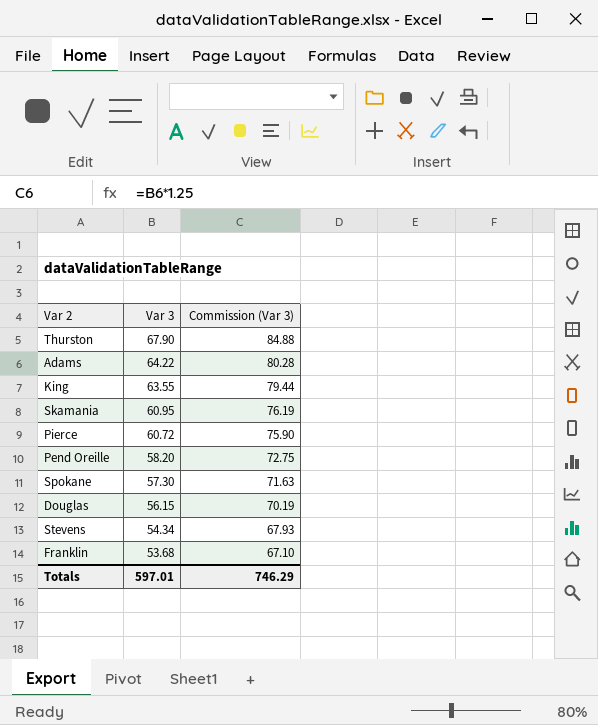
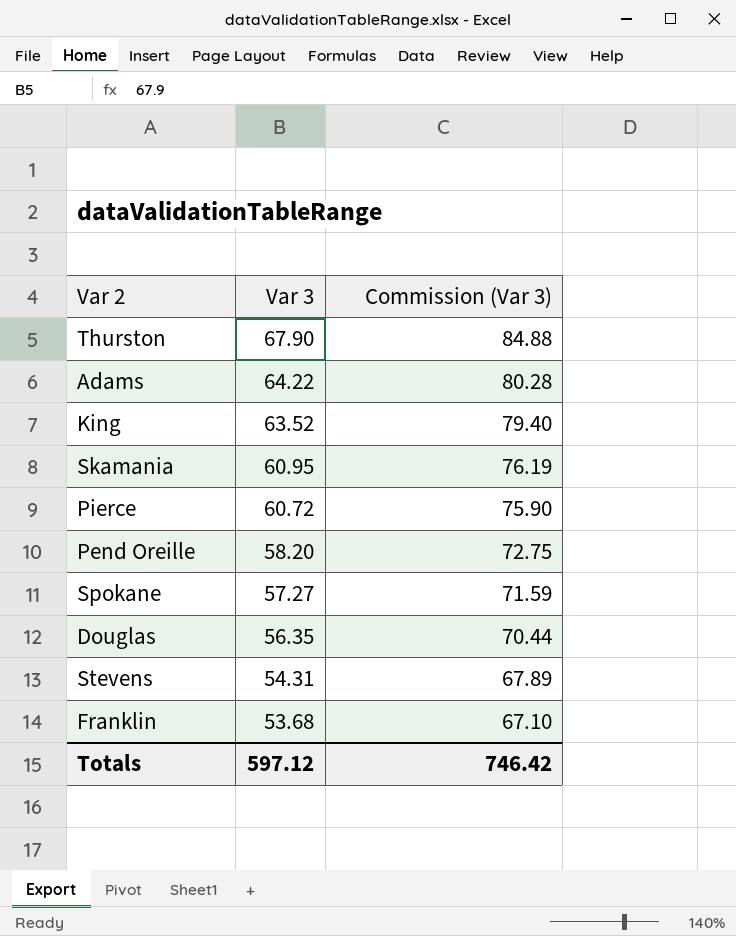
King | Var 3: 63.55 -> 63.52
King | Commission (Var 3): 79.44 -> 79.40
Spokane | Var 3: 57.30 -> 57.27
Spokane | Commission (Var 3): 71.63 -> 71.59
Douglas | Var 3: 56.15 -> 56.35
Douglas | Commission (Var 3): 70.19 -> 70.44
Stevens | Var 3: 54.34 -> 54.31
Stevens | Commission (Var 3): 67.93 -> 67.89
Totals | Var 3: 597.01 -> 597.12
Totals | Commission (Var 3): 746.29 -> 746.42

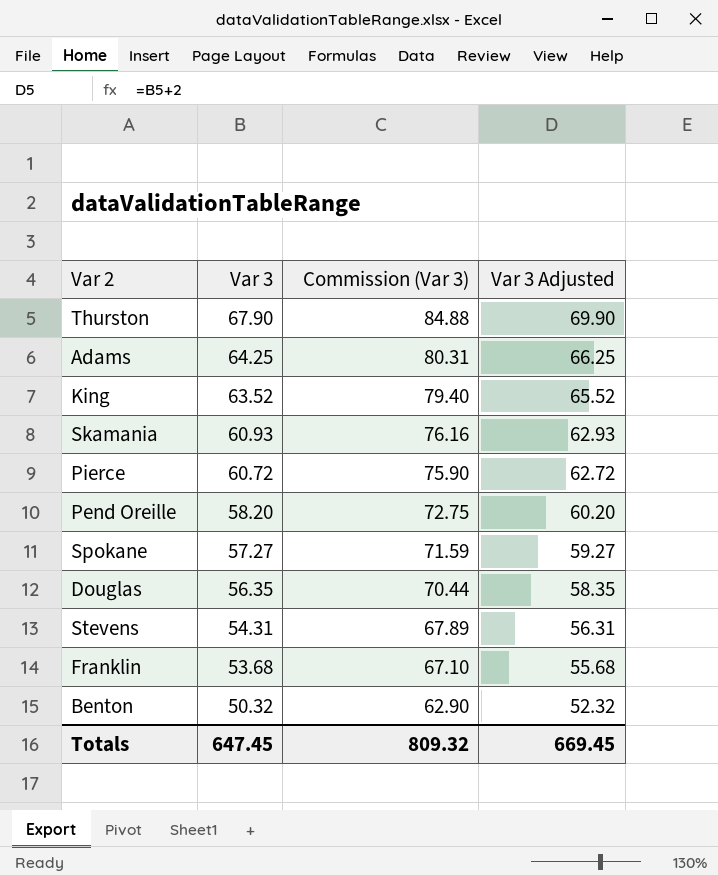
column Var 3 Adjusted | formula: none -> [Var 3] + 2
Adams | Var 3: 64.22 -> 64.25
Adams | Commission (Var 3): 80.28 -> 80.31
Skamania | Var 3: 60.95 -> 60.93
Skamania | Commission (Var 3): 76.19 -> 76.16
row Benton: none -> 50.32 | 62.90 | 52.32
Totals | Var 3: 597.12 -> 647.45
Totals | Commission (Var 3): 746.42 -> 809.32

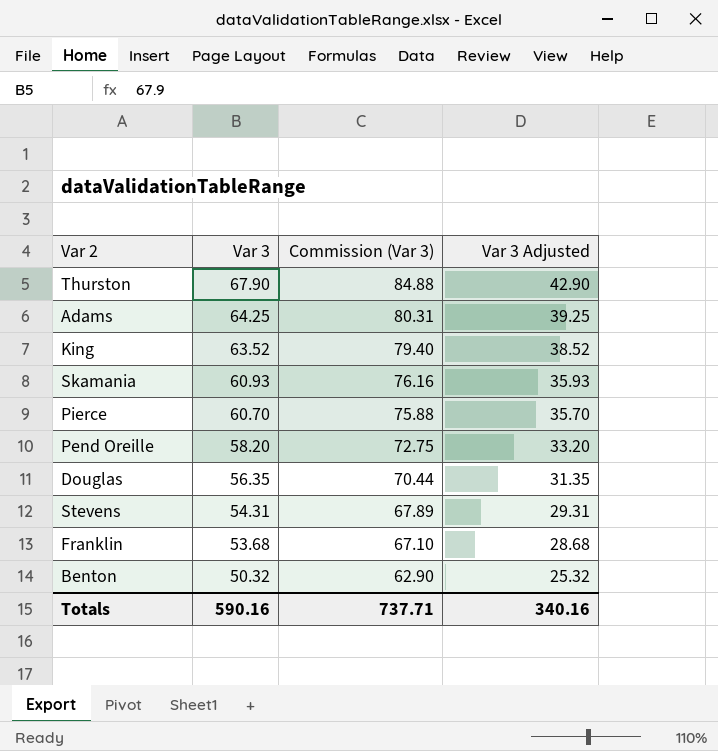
column Var 3 Adjusted | formula: [Var 3] + 2 -> [Var 3] - 25
row Spokane: 57.27 | 71.59 | 59.27 -> none
Pierce | Var 3: 60.72 -> 60.70
Pierce | Commission (Var 3): 75.90 -> 75.88
Totals | Var 3: 647.45 -> 590.16
Totals | Commission (Var 3): 809.32 -> 737.71
Totals | Var 3 Adjusted: 669.45 -> 340.16

